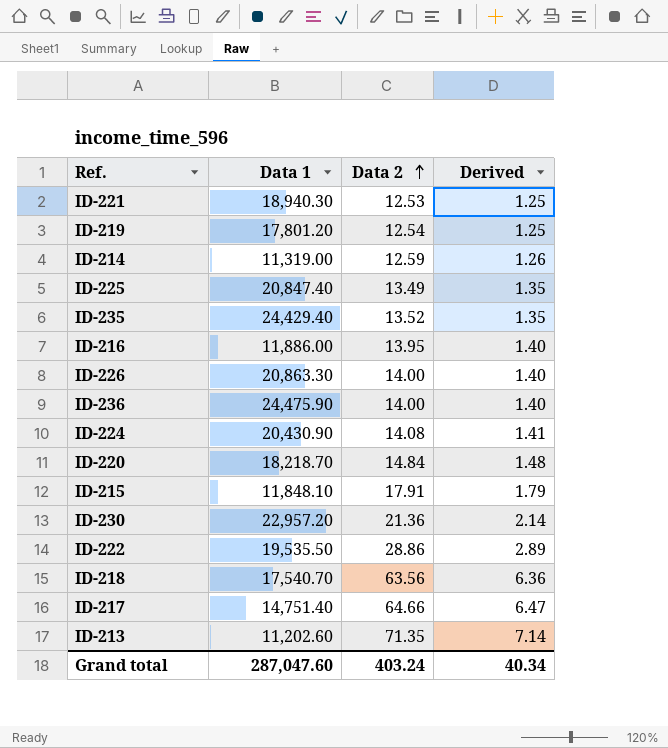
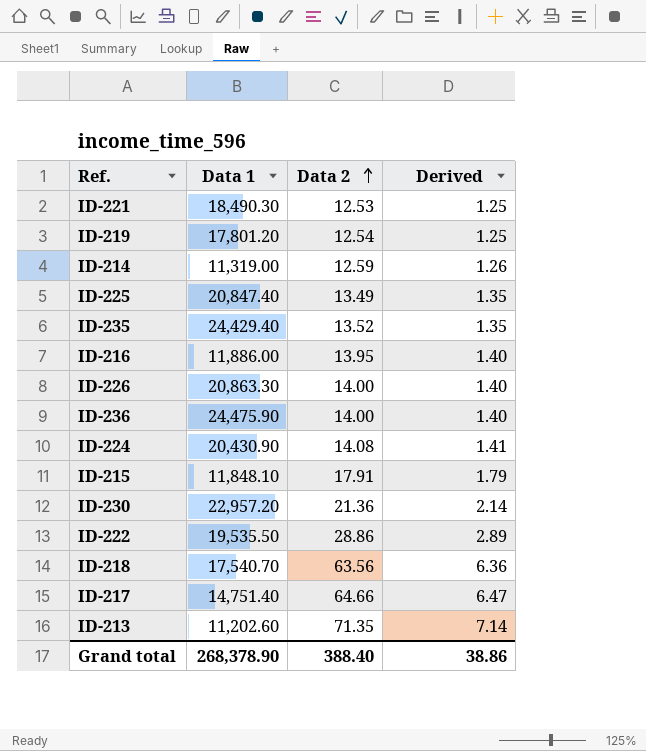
row ID-220: 18,218.70 | 14.84 | 1.48 -> none
ID-221 | Data 1: 18,940.30 -> 18,490.30
Grand total | Data 1: 287,047.60 -> 268,378.90
Grand total | Data 2: 403.24 -> 388.40
Grand total | Derived: 40.34 -> 38.86

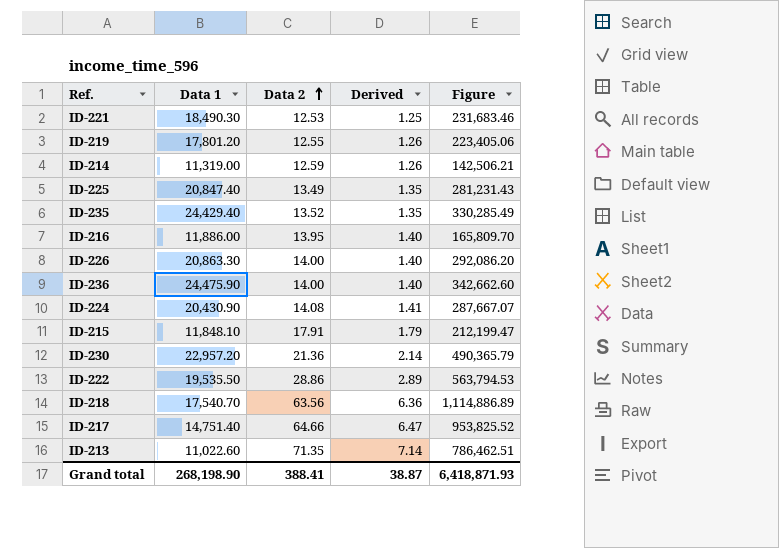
column Figure | formula: none -> [Data 1] * [Data 2]
ID-219 | Data 2: 12.54 -> 12.55
ID-219 | Derived: 1.25 -> 1.26
ID-213 | Data 1: 11,202.60 -> 11,022.60
Grand total | Data 1: 268,378.90 -> 268,198.90
Grand total | Data 2: 388.40 -> 388.41
Grand total | Derived: 38.86 -> 38.87

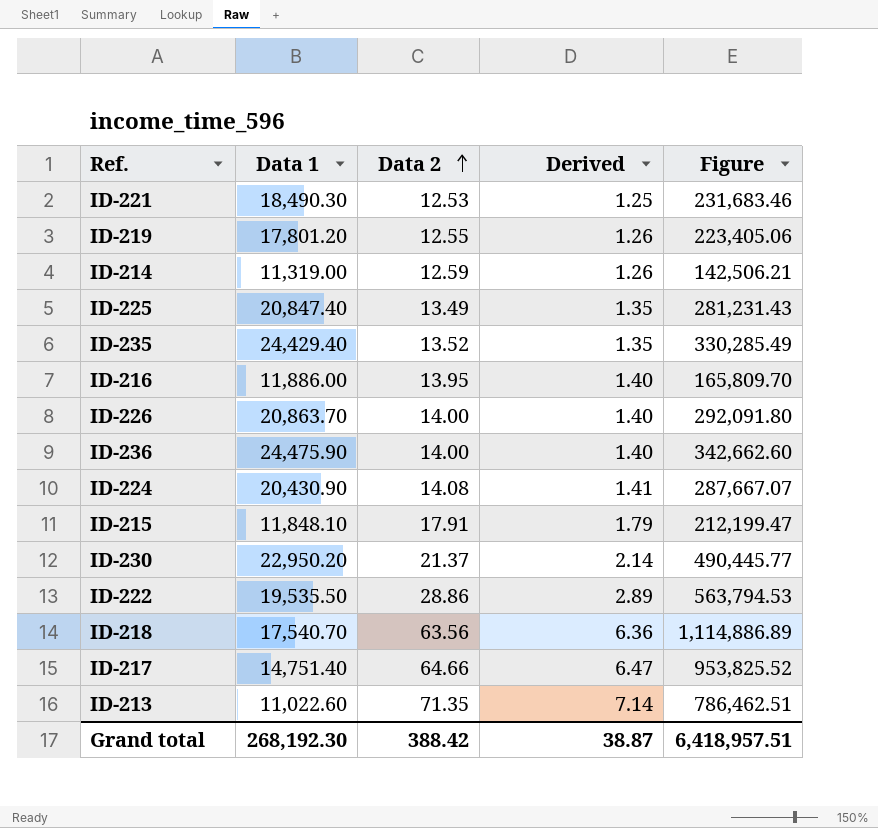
ID-226 | Data 1: 20,863.30 -> 20,863.70
ID-226 | Figure: 292,086.20 -> 292,091.80
ID-230 | Data 1: 22,957.20 -> 22,950.20
ID-230 | Data 2: 21.36 -> 21.37
ID-230 | Figure: 490,365.79 -> 490,445.77
Grand total | Data 1: 268,198.90 -> 268,192.30
Grand total | Data 2: 388.41 -> 388.42
Grand total | Figure: 6,418,871.93 -> 6,418,957.51

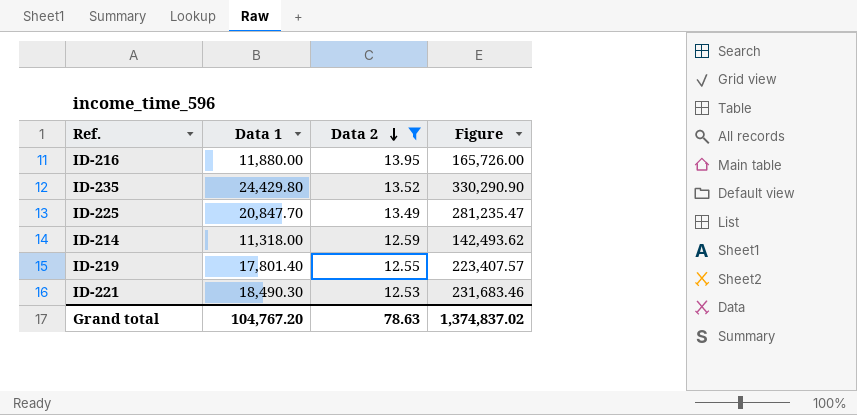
filter: none -> Data 2 <= 13.95
row order: Data 2 ascending -> Data 2 descending
column Derived | formula: [Data 2] * 0.1 -> none
ID-216 | Data 1: 11,886.00 -> 11,880.00
ID-216 | Figure: 165,809.70 -> 165,726.00
ID-235 | Data 1: 24,429.40 -> 24,429.80
ID-235 | Figure: 330,285.49 -> 330,290.90
ID-225 | Data 1: 20,847.40 -> 20,847.70
ID-225 | Figure: 281,231.43 -> 281,235.47
ID-214 | Data 1: 11,319.00 -> 11,318.00
ID-214 | Figure: 142,506.21 -> 142,493.62
ID-219 | Data 1: 17,801.20 -> 17,801.40
ID-219 | Figure: 223,405.06 -> 223,407.57
Grand total | Data 1: 268,192.30 -> 104,767.20
Grand total | Data 2: 388.42 -> 78.63
Grand total | Figure: 6,418,957.51 -> 1,374,837.02

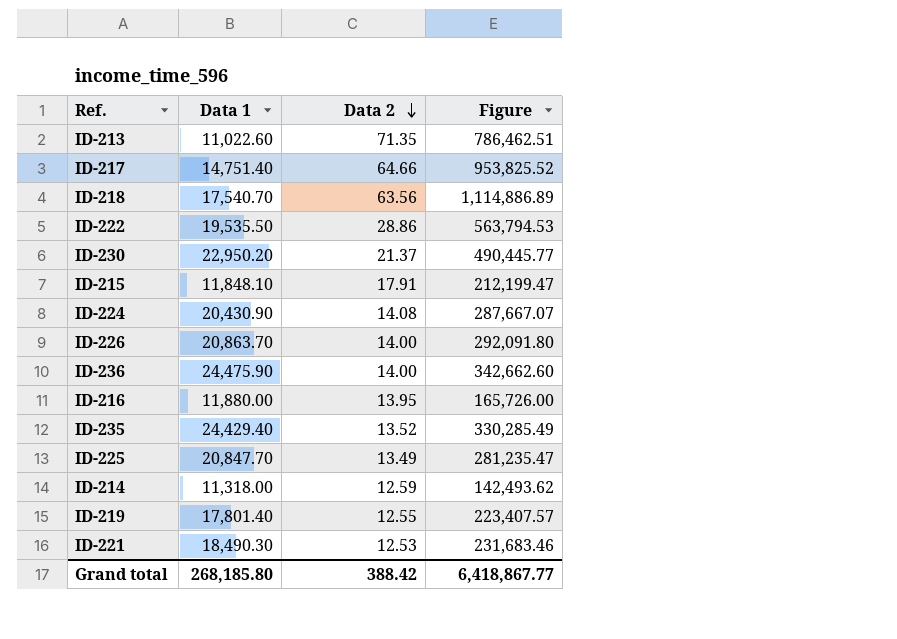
filter: Data 2 <= 13.95 -> none
ID-235 | Data 1: 24,429.80 -> 24,429.40
ID-235 | Figure: 330,290.90 -> 330,285.49
Grand total | Data 1: 104,767.20 -> 268,185.80
Grand total | Data 2: 78.63 -> 388.42
Grand total | Figure: 1,374,837.02 -> 6,418,867.77

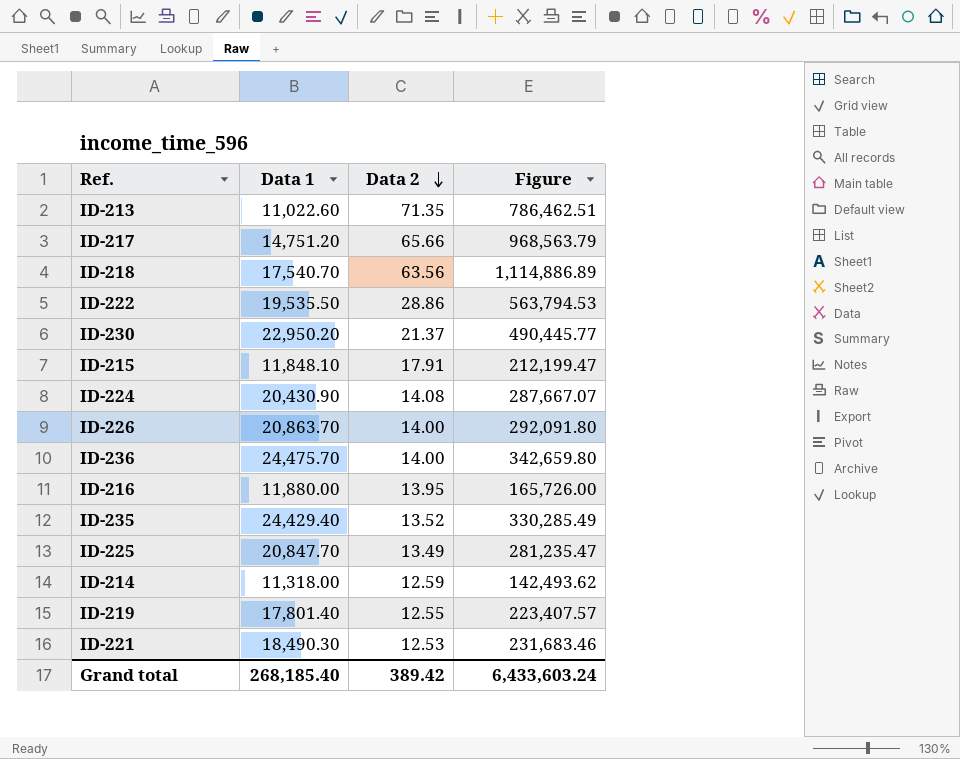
ID-217 | Data 1: 14,751.40 -> 14,751.20
ID-217 | Data 2: 64.66 -> 65.66
ID-217 | Figure: 953,825.52 -> 968,563.79
ID-236 | Data 1: 24,475.90 -> 24,475.70
ID-236 | Figure: 342,662.60 -> 342,659.80
Grand total | Data 1: 268,185.80 -> 268,185.40
Grand total | Data 2: 388.42 -> 389.42
Grand total | Figure: 6,418,867.77 -> 6,433,603.24

